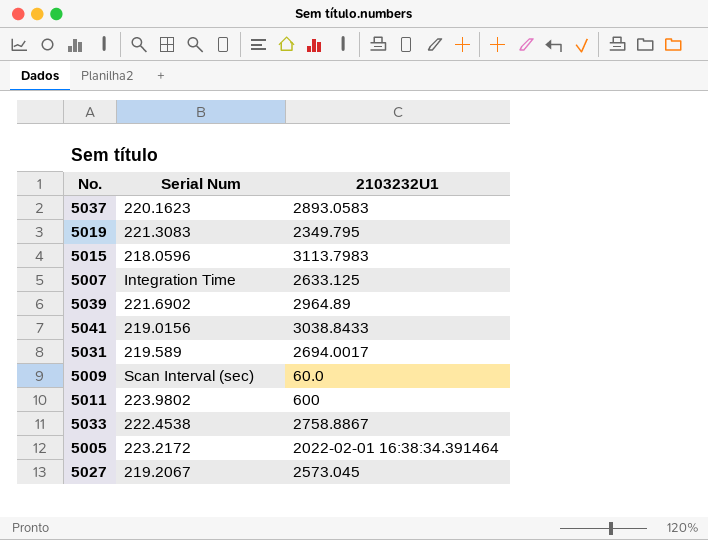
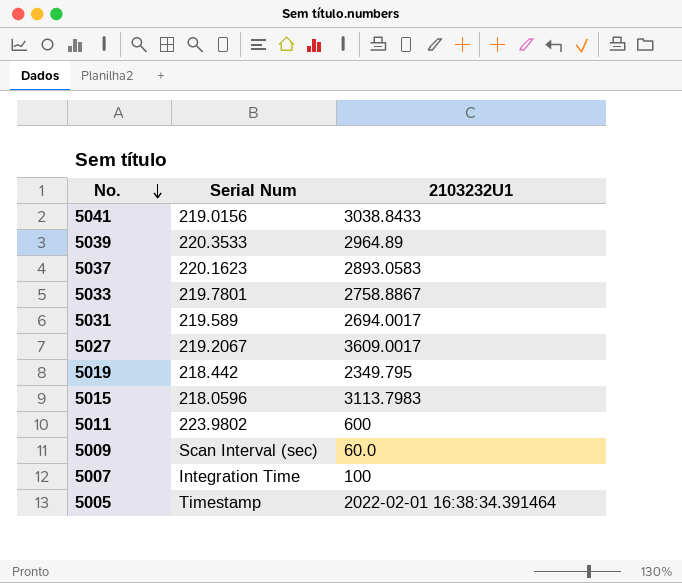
row order: none -> No. descending
5039 | Serial Num: 221.6902 -> 220.3533
5033 | Serial Num: 222.4538 -> 219.7801
5027 | 2103232U1: 2573.045 -> 3609.0017
5019 | Serial Num: 221.3083 -> 218.442
5007 | 2103232U1: 2633.125 -> 100
5005 | Serial Num: 223.2172 -> Timestamp

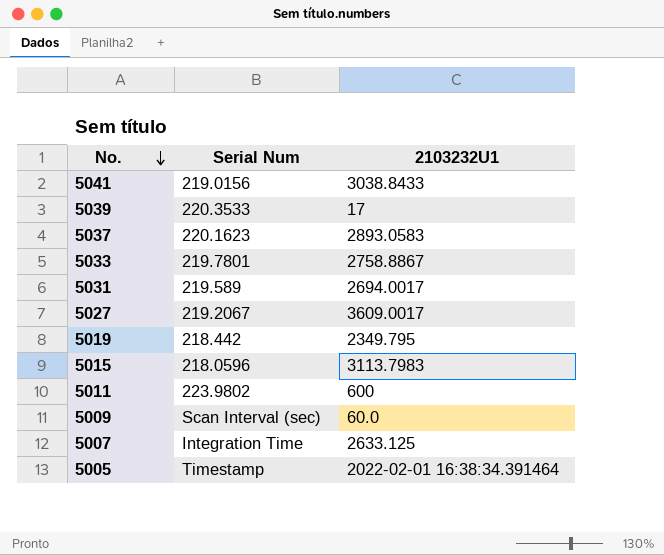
5039 | 2103232U1: 2964.89 -> 17
5007 | 2103232U1: 100 -> 2633.125

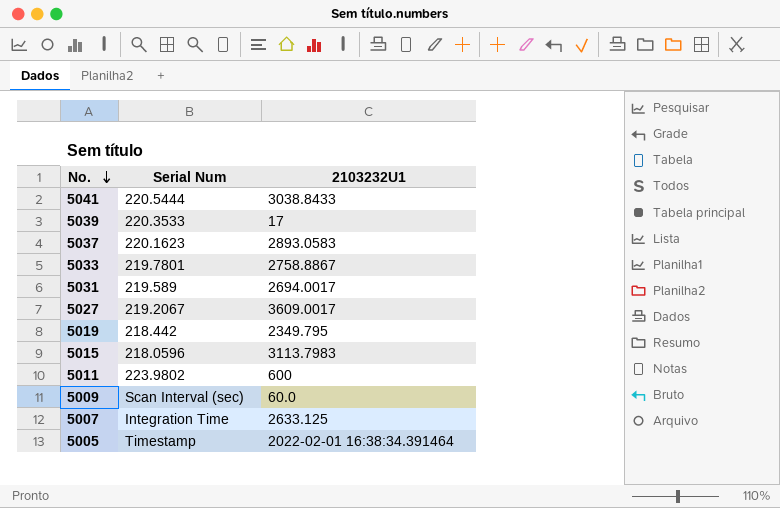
5041 | Serial Num: 219.0156 -> 220.5444

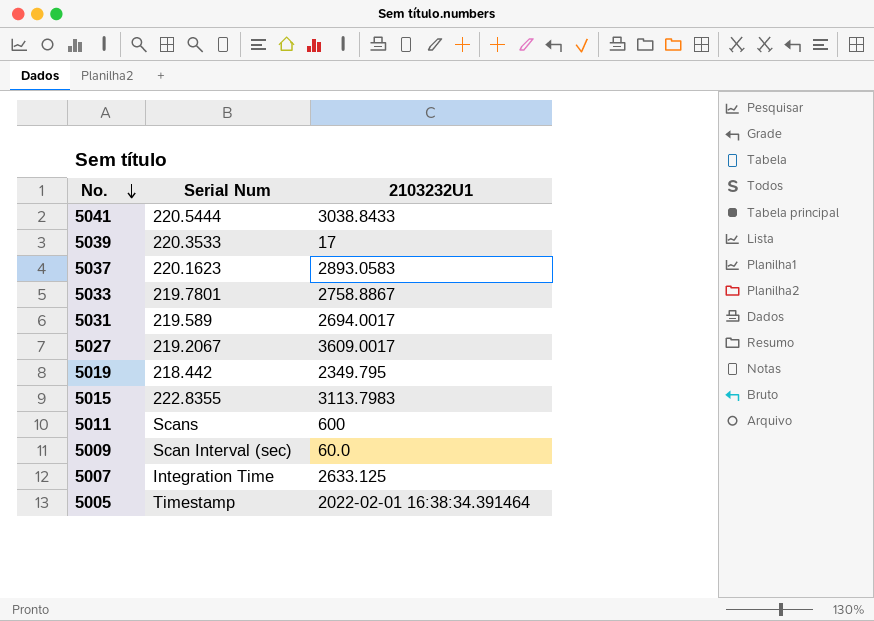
5015 | Serial Num: 218.0596 -> 222.8355
5011 | Serial Num: 223.9802 -> Scans

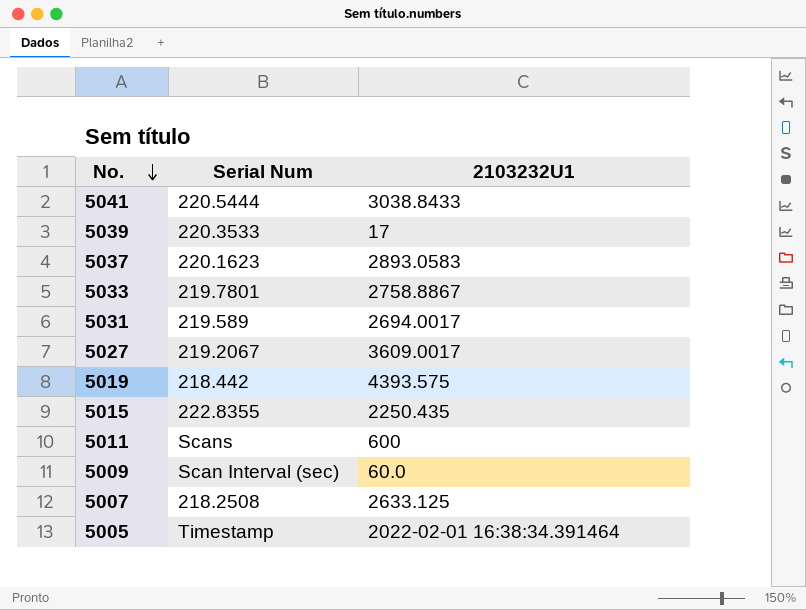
5019 | 2103232U1: 2349.795 -> 4393.575
5015 | 2103232U1: 3113.7983 -> 2250.435
5007 | Serial Num: Integration Time -> 218.2508

